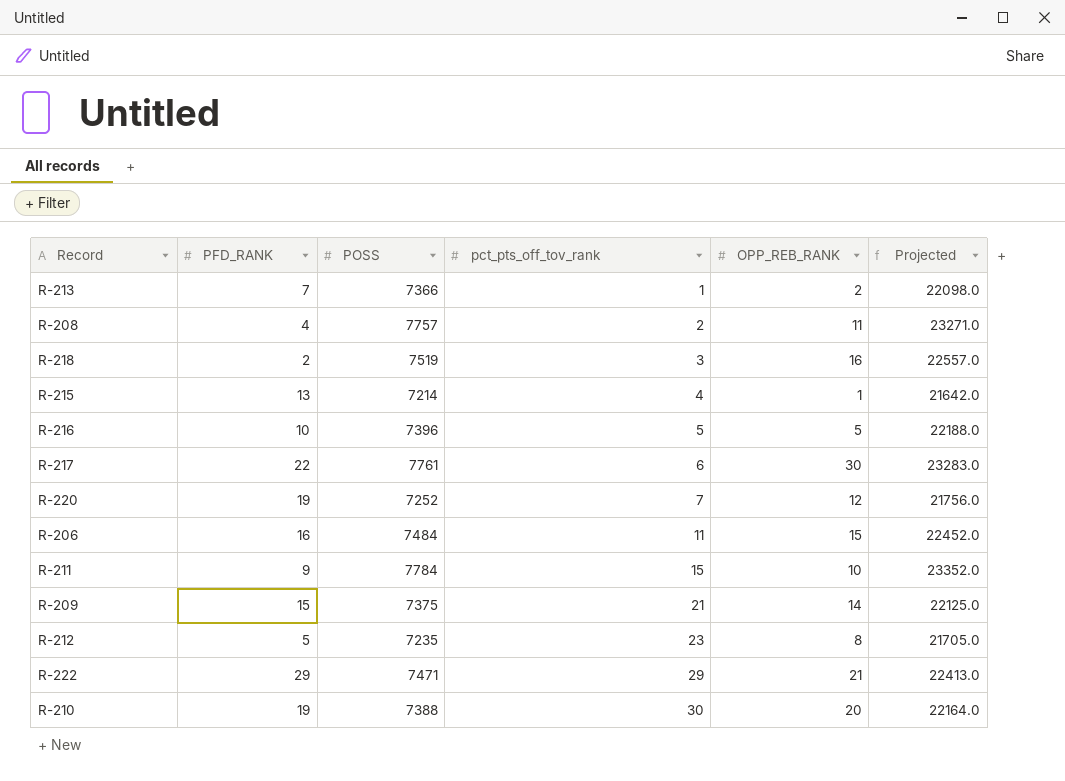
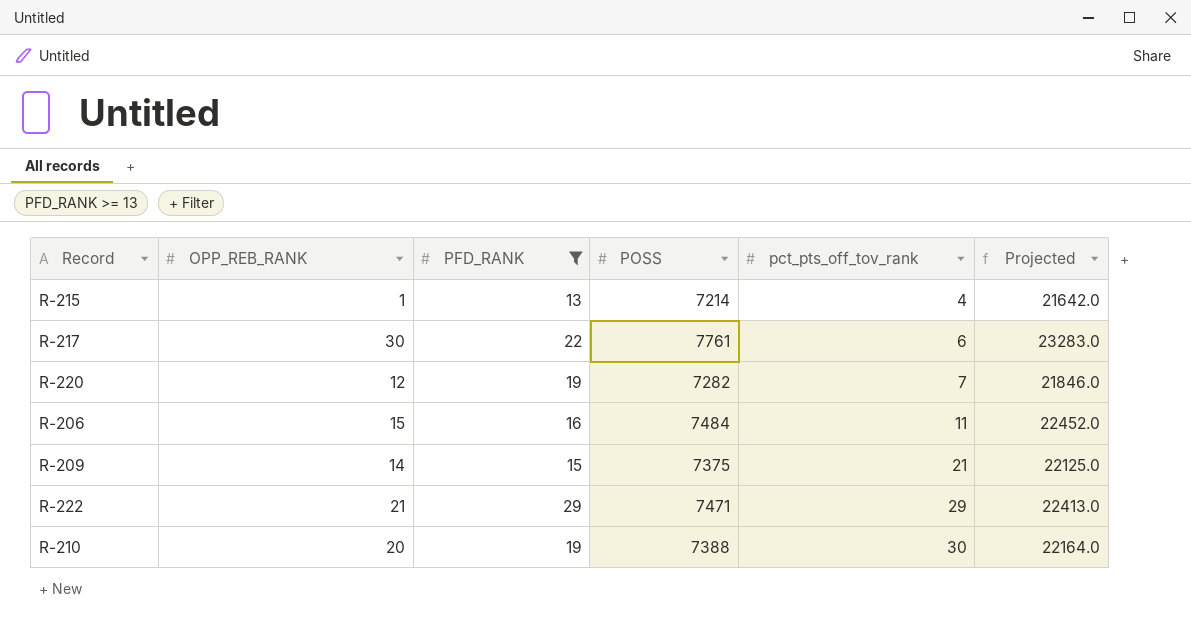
filter: none -> PFD_RANK >= 13
column OPP_REB_RANK | position: 5 -> 2
R-220 | POSS: 7252 -> 7282
R-220 | Projected: 21756.0 -> 21846.0

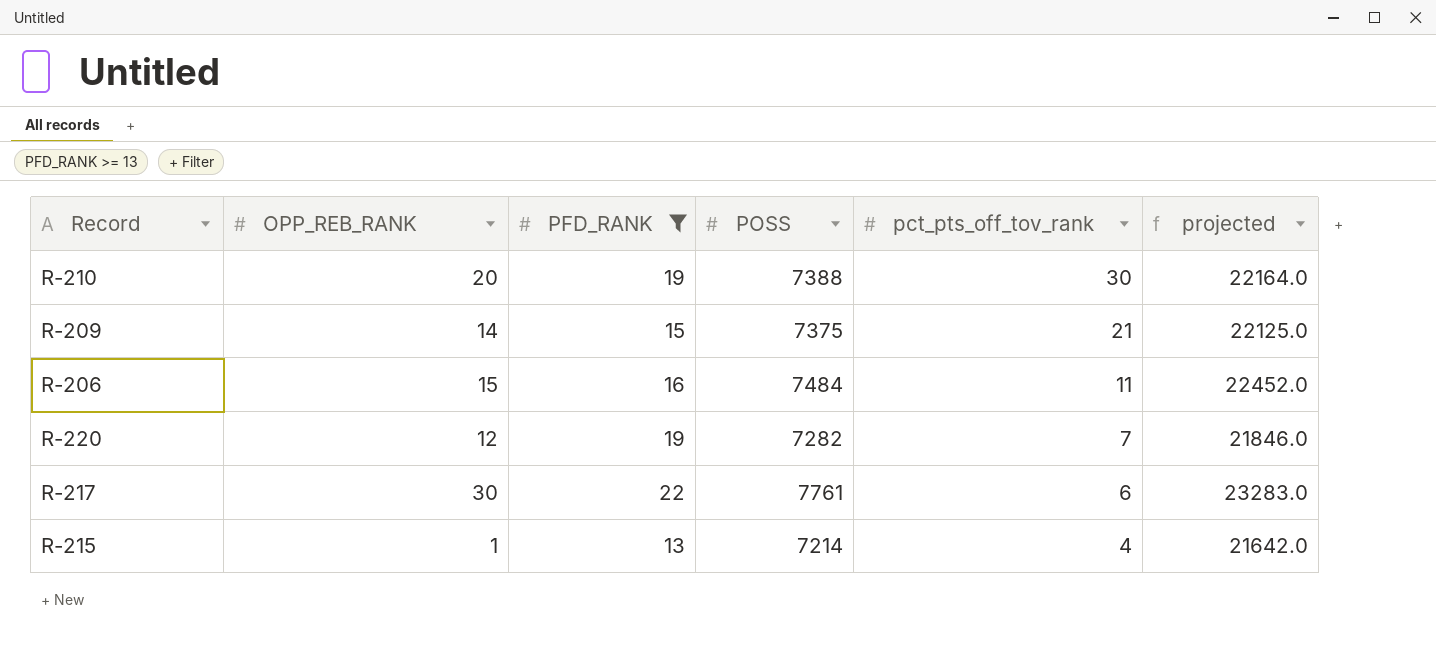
row order: pct_pts_off_tov_rank ascending -> pct_pts_off_tov_rank descending
column name: Projected -> projected
row R-222: 21 | 29 | 7471 | 29 | 22413.0 -> none

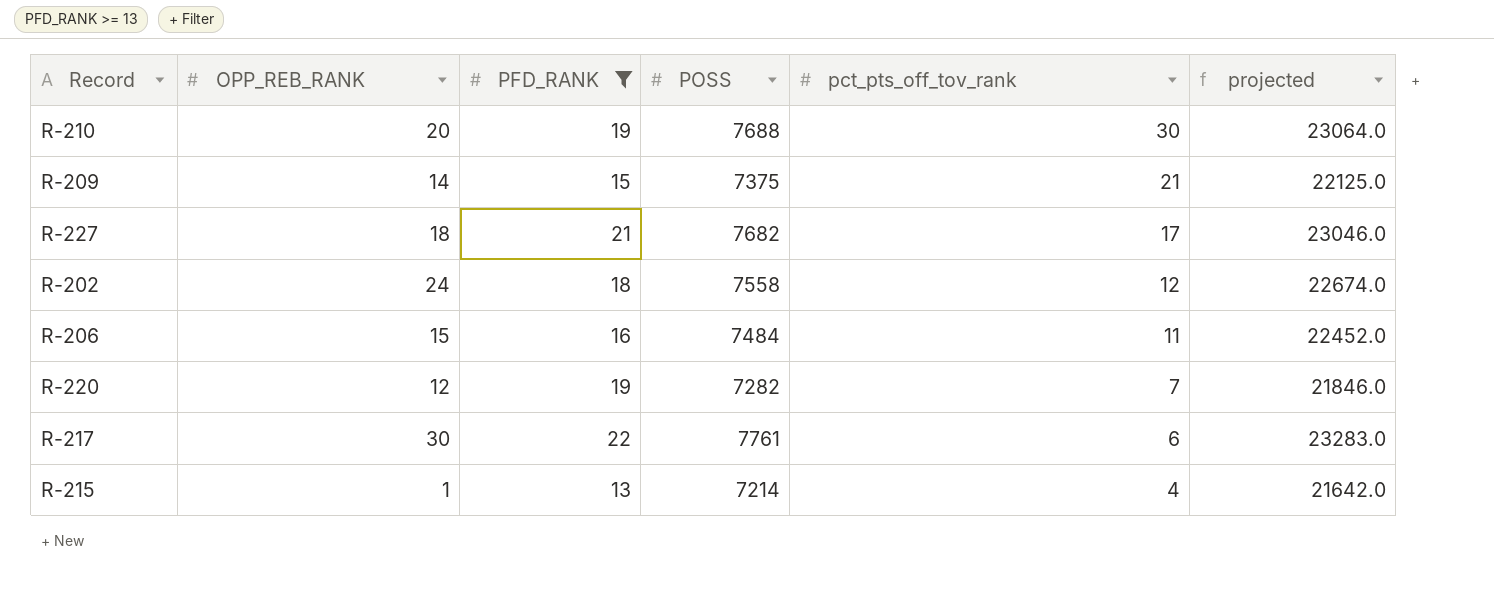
R-210 | POSS: 7388 -> 7688
R-210 | projected: 22164.0 -> 23064.0
row R-227: none -> 18 | 21 | 7682 | 17 | 23046.0
row R-202: none -> 24 | 18 | 7558 | 12 | 22674.0

